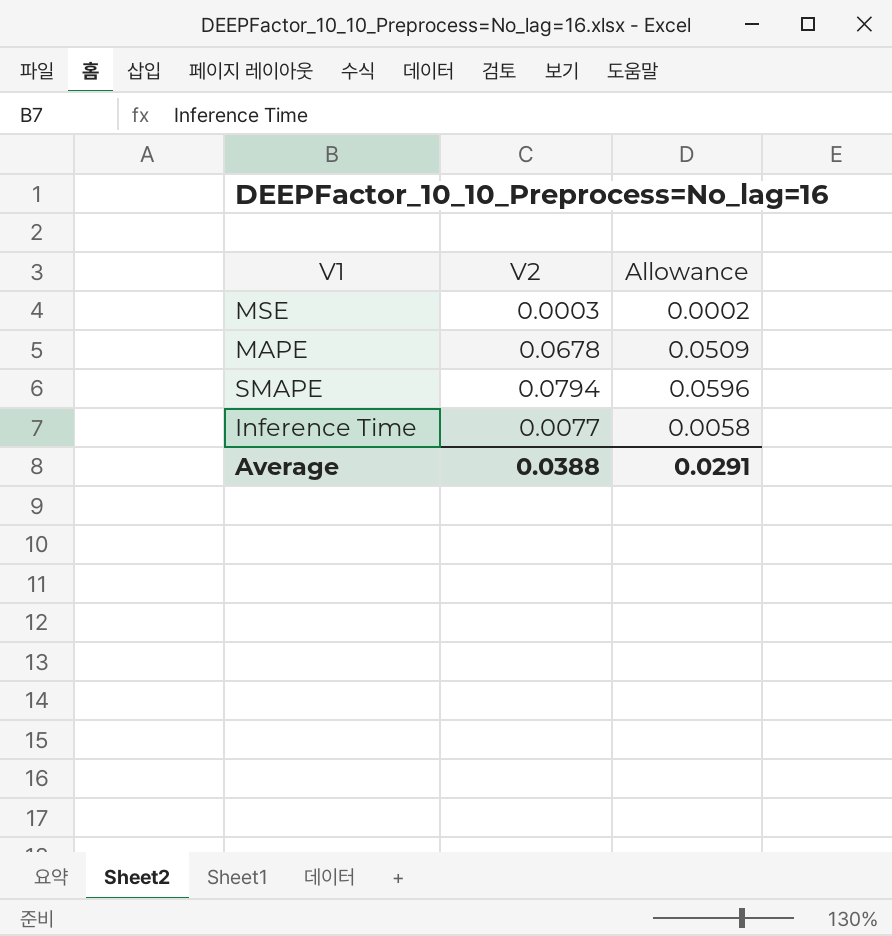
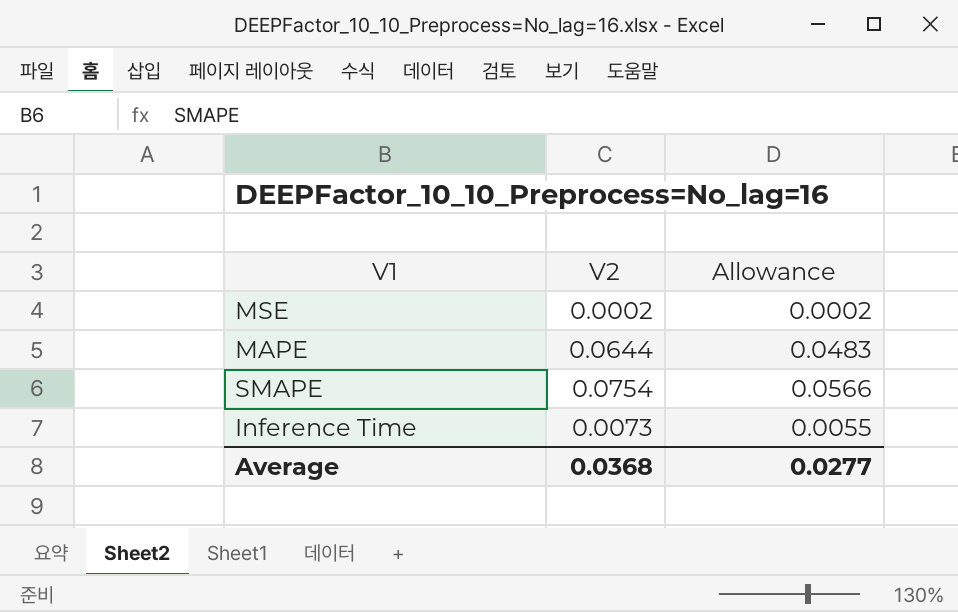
MSE | V2: 0.0003 -> 0.0002
MAPE | V2: 0.0678 -> 0.0644
MAPE | Allowance: 0.0509 -> 0.0483
SMAPE | V2: 0.0794 -> 0.0754
SMAPE | Allowance: 0.0596 -> 0.0566
Inference Time | V2: 0.0077 -> 0.0073
Inference Time | Allowance: 0.0058 -> 0.0055
Average | V2: 0.0388 -> 0.0368
Average | Allowance: 0.0291 -> 0.0277

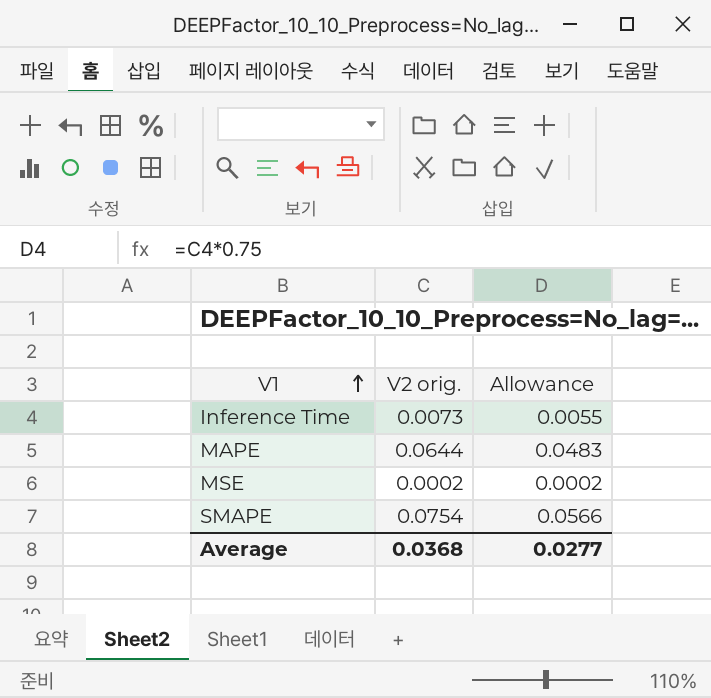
row order: none -> V1 ascending
column name: V2 -> V2 orig.

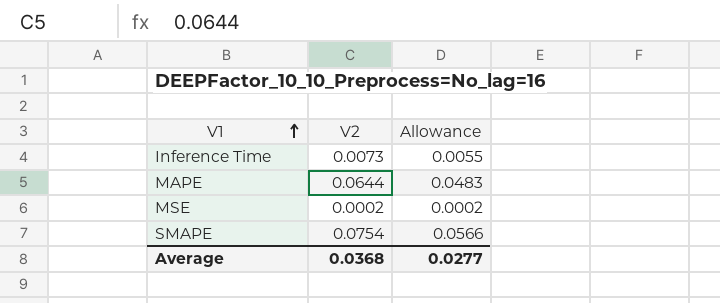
column name: V2 orig. -> V2

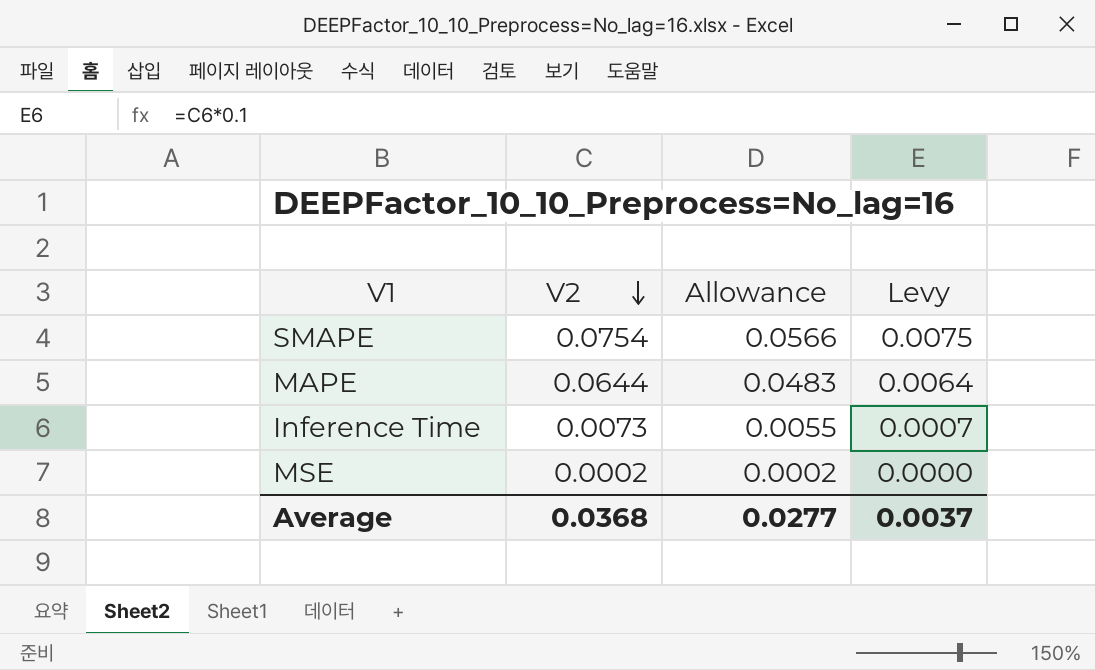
row order: V1 ascending -> V2 descending
column Levy | formula: none -> [V2] * 0.1

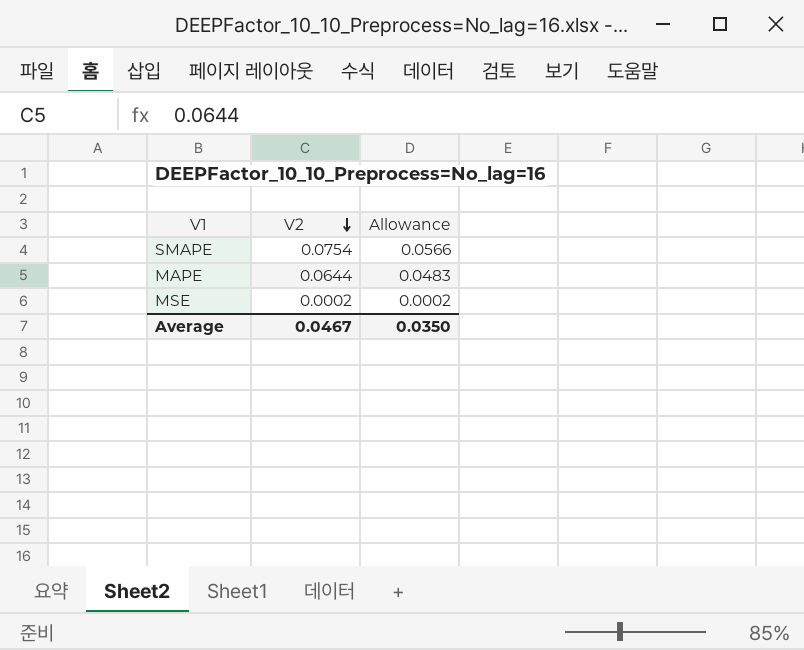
column Levy | formula: [V2] * 0.1 -> none
row Inference Time: 0.0073 | 0.0055 | 0.0007 -> none
Average | V2: 0.0368 -> 0.0467
Average | Allowance: 0.0277 -> 0.0350

